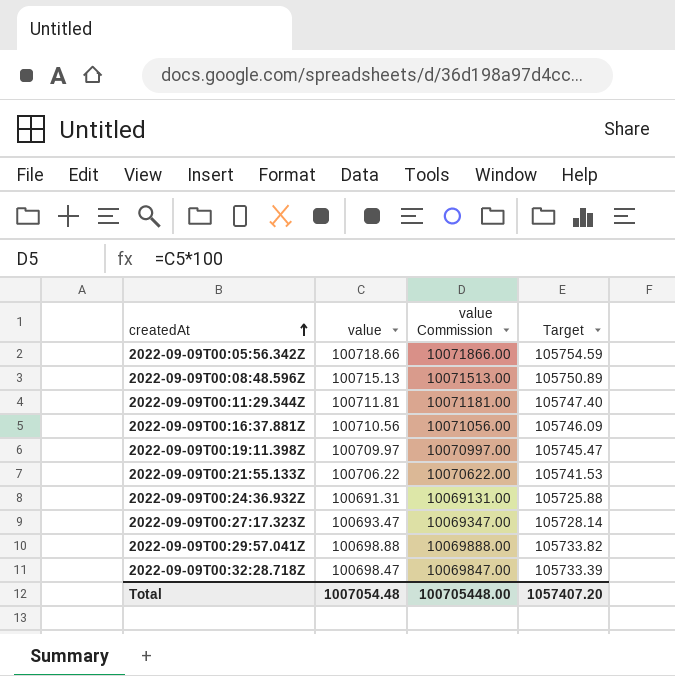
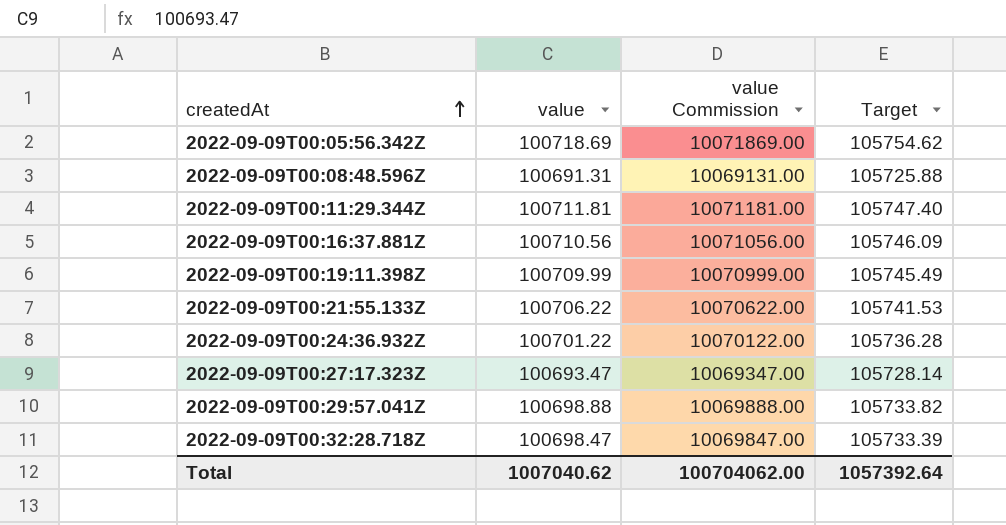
2022-09-09T00:05:56.342Z | value: 100718.66 -> 100718.69
2022-09-09T00:05:56.342Z | value Commission: 10071866.00 -> 10071869.00
2022-09-09T00:05:56.342Z | Target: 105754.59 -> 105754.62
2022-09-09T00:08:48.596Z | value: 100715.13 -> 100691.31
2022-09-09T00:08:48.596Z | value Commission: 10071513.00 -> 10069131.00
2022-09-09T00:08:48.596Z | Target: 105750.89 -> 105725.88
2022-09-09T00:19:11.398Z | value: 100709.97 -> 100709.99
2022-09-09T00:19:11.398Z | value Commission: 10070997.00 -> 10070999.00
2022-09-09T00:19:11.398Z | Target: 105745.47 -> 105745.49
2022-09-09T00:24:36.932Z | value: 100691.31 -> 100701.22
2022-09-09T00:24:36.932Z | value Commission: 10069131.00 -> 10070122.00
2022-09-09T00:24:36.932Z | Target: 105725.88 -> 105736.28
Total | value: 1007054.48 -> 1007040.62
Total | value Commission: 100705448.00 -> 100704062.00
Total | Target: 1057407.20 -> 1057392.64

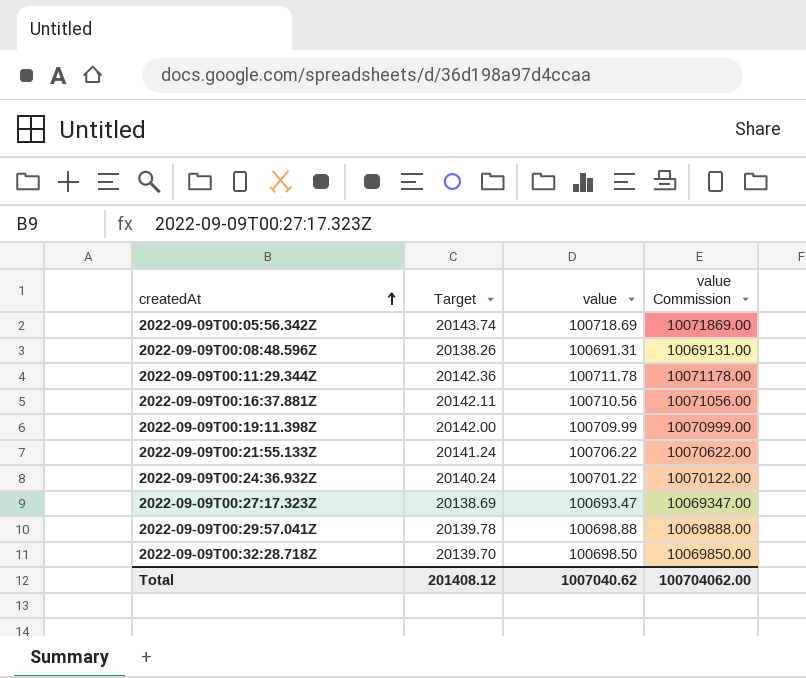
column Target | formula: [value] * 1.05 -> [value] * 0.2
column Target | position: 4 -> 2
2022-09-09T00:11:29.344Z | value: 100711.81 -> 100711.78
2022-09-09T00:11:29.344Z | value Commission: 10071181.00 -> 10071178.00
2022-09-09T00:32:28.718Z | value: 100698.47 -> 100698.50
2022-09-09T00:32:28.718Z | value Commission: 10069847.00 -> 10069850.00
Total | Target: 1057392.64 -> 201408.12

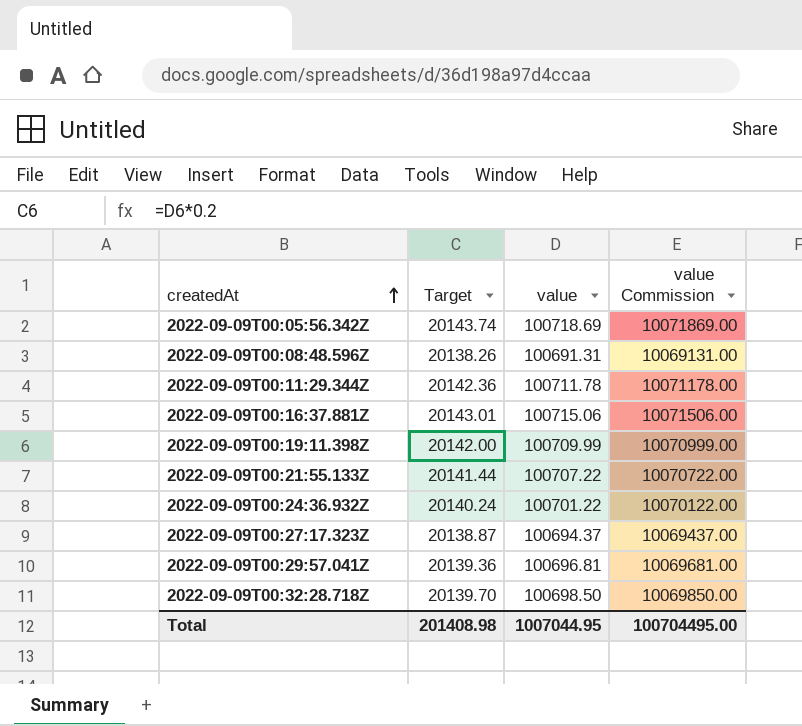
2022-09-09T00:16:37.881Z | Target: 20142.11 -> 20143.01
2022-09-09T00:16:37.881Z | value: 100710.56 -> 100715.06
2022-09-09T00:16:37.881Z | value Commission: 10071056.00 -> 10071506.00
2022-09-09T00:21:55.133Z | Target: 20141.24 -> 20141.44
2022-09-09T00:21:55.133Z | value: 100706.22 -> 100707.22
2022-09-09T00:21:55.133Z | value Commission: 10070622.00 -> 10070722.00
2022-09-09T00:27:17.323Z | Target: 20138.69 -> 20138.87
2022-09-09T00:27:17.323Z | value: 100693.47 -> 100694.37
2022-09-09T00:27:17.323Z | value Commission: 10069347.00 -> 10069437.00
2022-09-09T00:29:57.041Z | Target: 20139.78 -> 20139.36
2022-09-09T00:29:57.041Z | value: 100698.88 -> 100696.81
2022-09-09T00:29:57.041Z | value Commission: 10069888.00 -> 10069681.00
Total | Target: 201408.12 -> 201408.98
Total | value: 1007040.62 -> 1007044.95
Total | value Commission: 100704062.00 -> 100704495.00

